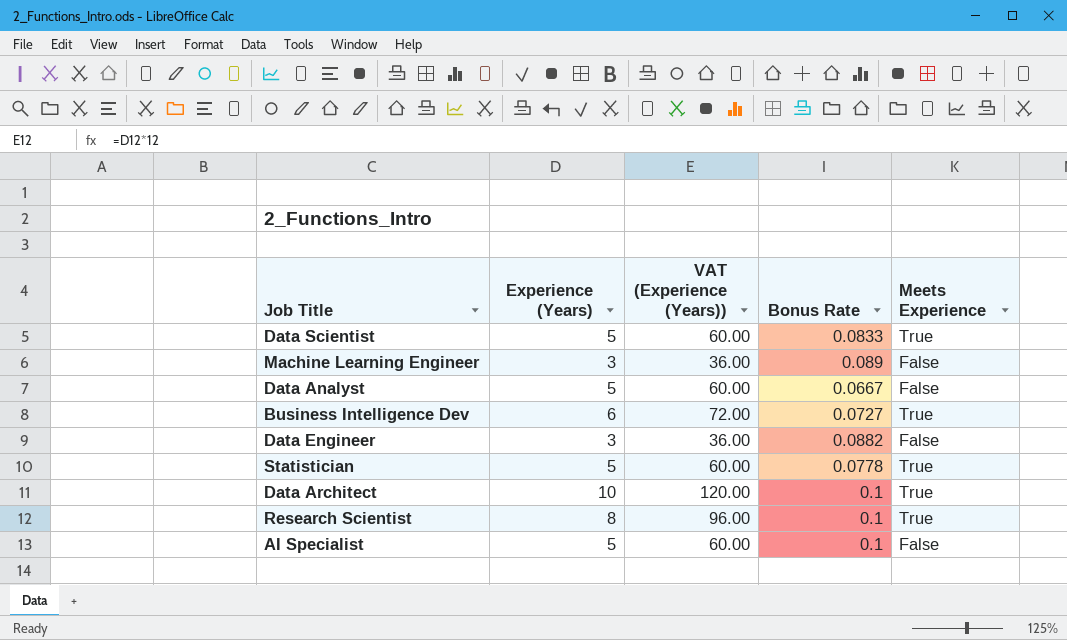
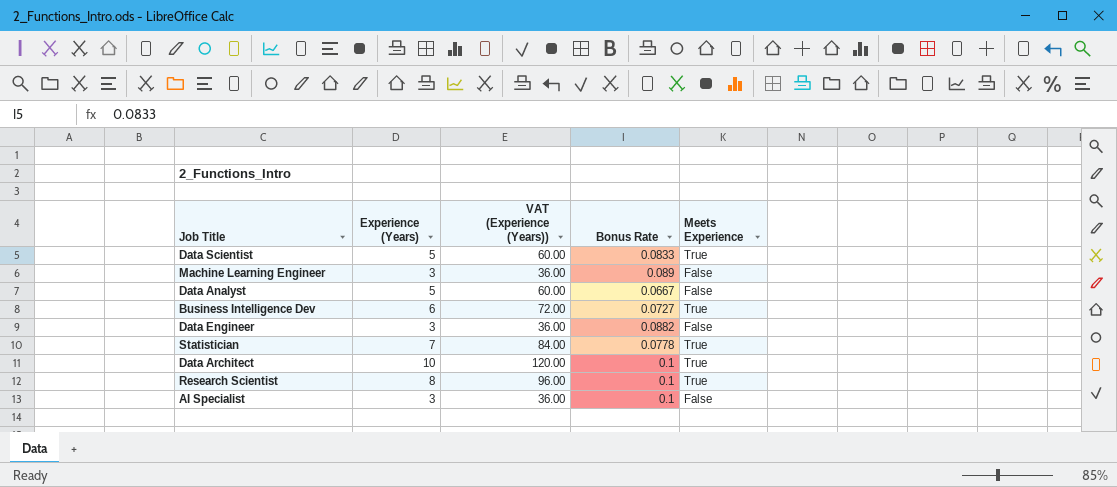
Statistician | Experience (Years): 5 -> 7
Statistician | VAT (Experience (Years)): 60.00 -> 84.00
AI Specialist | Experience (Years): 5 -> 3
AI Specialist | VAT (Experience (Years)): 60.00 -> 36.00

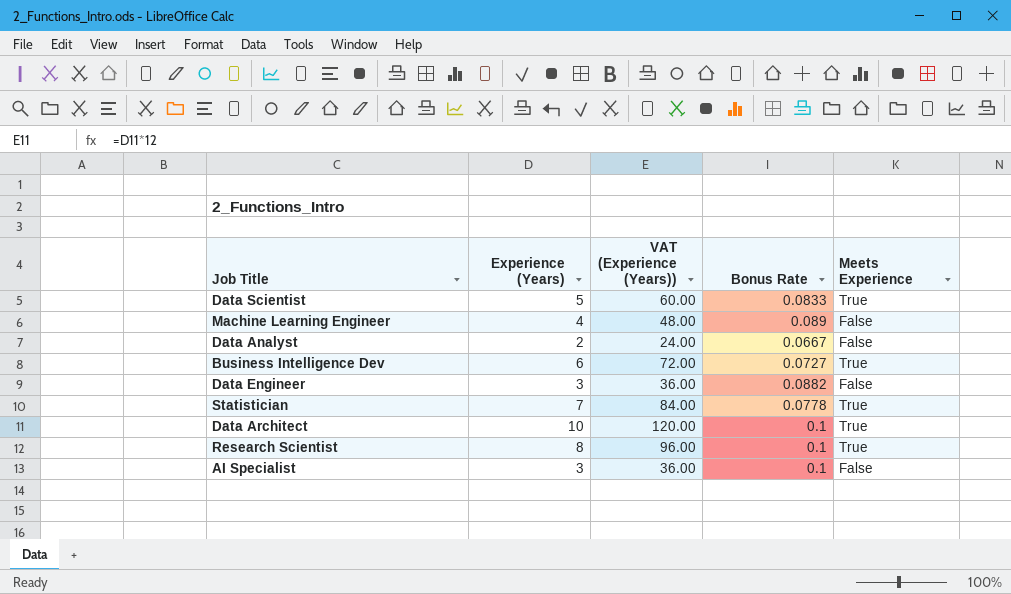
Machine Learning Engineer | Experience (Years): 3 -> 4
Machine Learning Engineer | VAT (Experience (Years)): 36.00 -> 48.00
Data Analyst | Experience (Years): 5 -> 2
Data Analyst | VAT (Experience (Years)): 60.00 -> 24.00

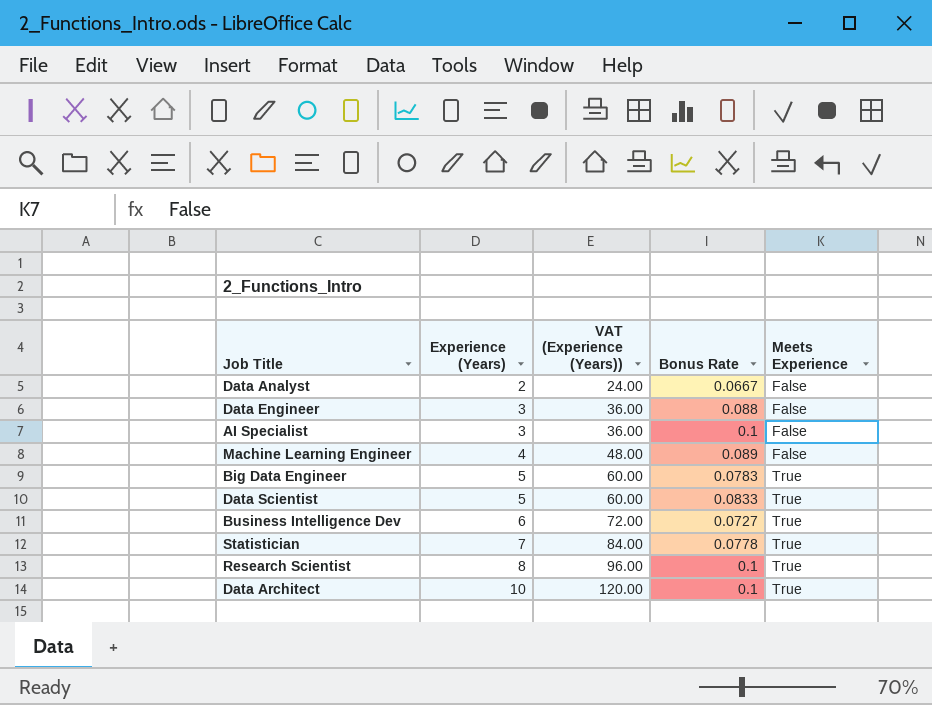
row order: none -> Experience (Years) ascending
Data Engineer | Bonus Rate: 0.0882 -> 0.088
row Big Data Engineer: none -> 5 | 60.00 | 0.0783 | True

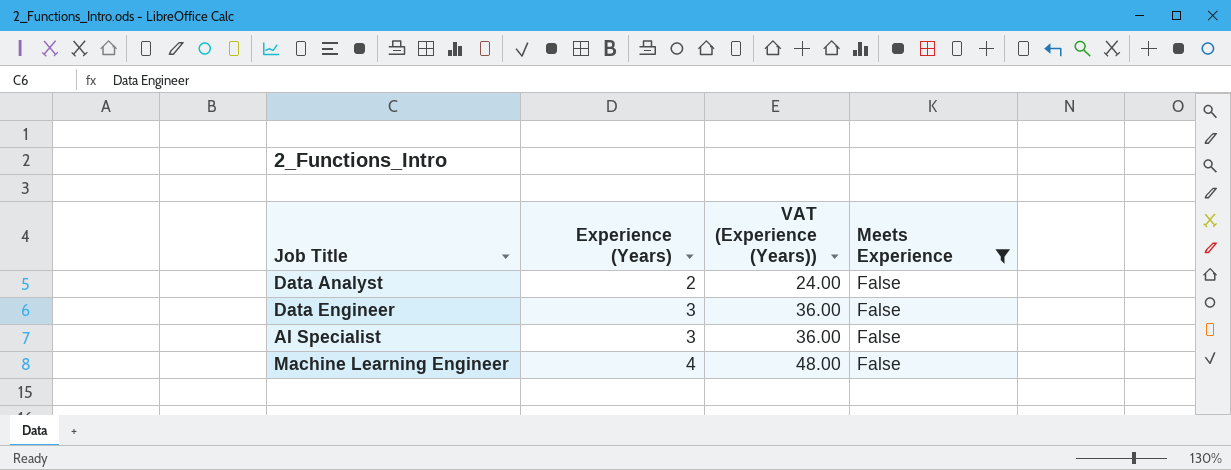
filter: none -> Meets Experience = False
column Bonus Rate | position: 4 -> none

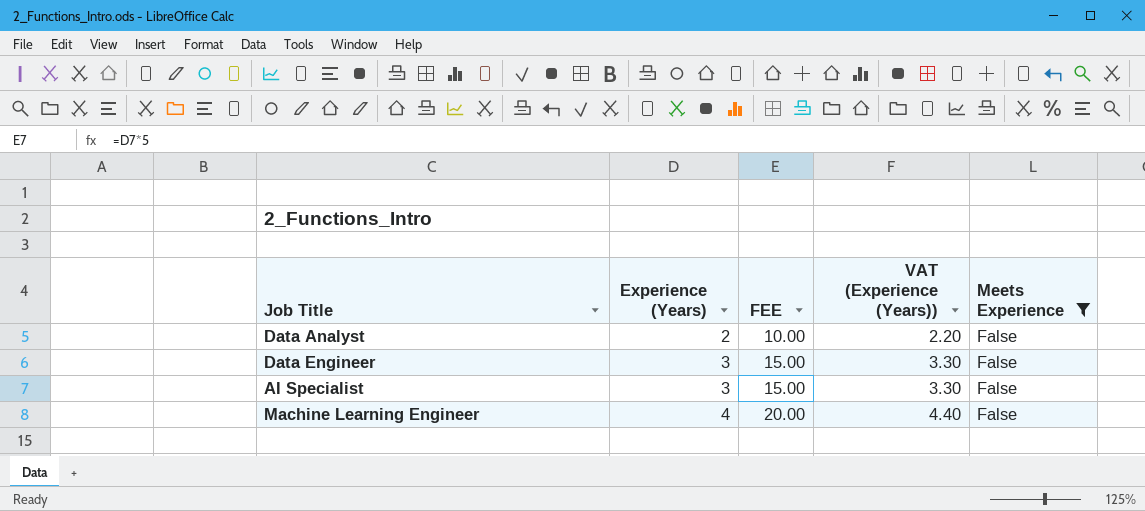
column FEE | formula: none -> [Experience (Years)] * 5
column VAT (Experience (Years)) | formula: [Experience (Years)] * 12 -> [Experience (Years)] * 1.1

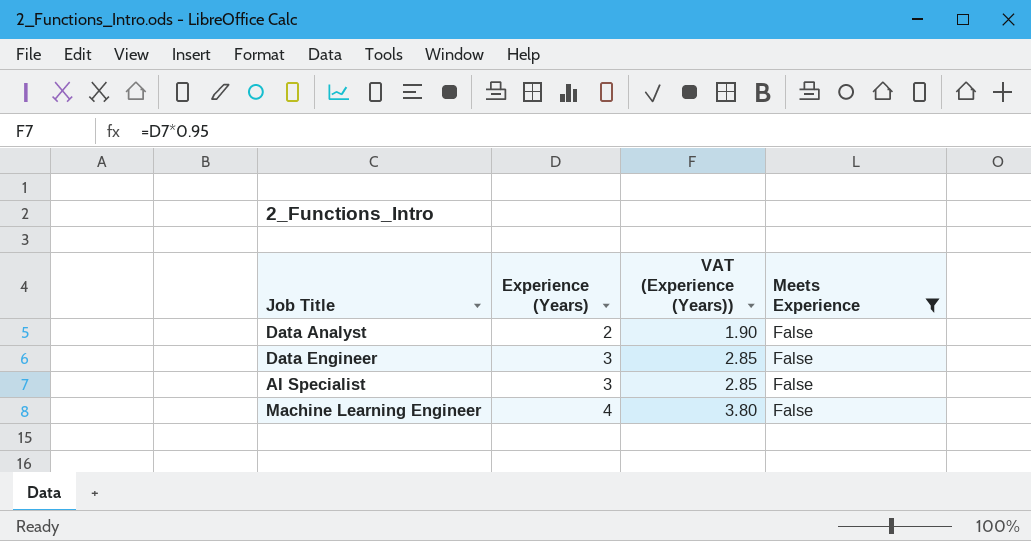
column FEE | formula: [Experience (Years)] * 5 -> none
column VAT (Experience (Years)) | formula: [Experience (Years)] * 1.1 -> [Experience (Years)] * 0.95

